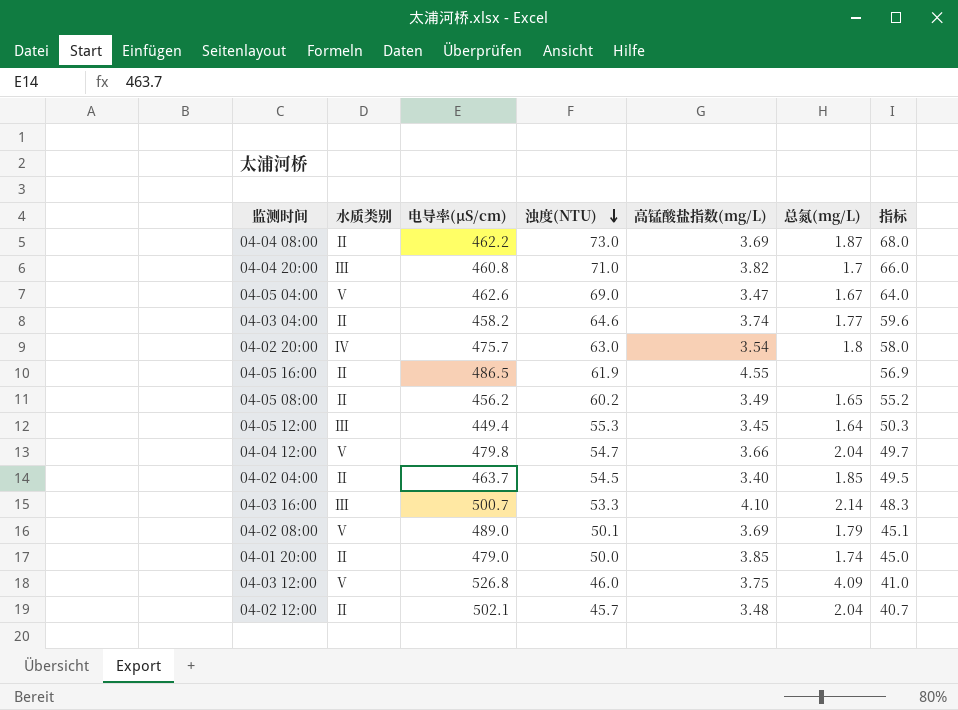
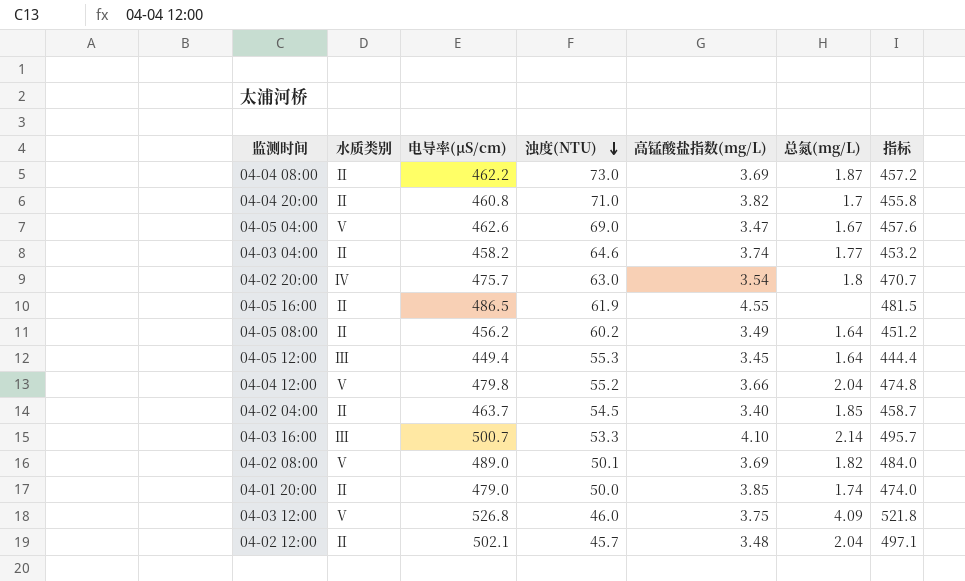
column 指标 | formula: [浊度(NTU)] - 5 -> [电导率(μS/cm)] - 5
04-04 20:00 | 水质类别: Ⅲ -> Ⅱ
04-05 08:00 | 总氮(mg/L): 1.65 -> 1.64
04-04 12:00 | 浊度(NTU): 54.7 -> 55.2
04-02 08:00 | 总氮(mg/L): 1.79 -> 1.82

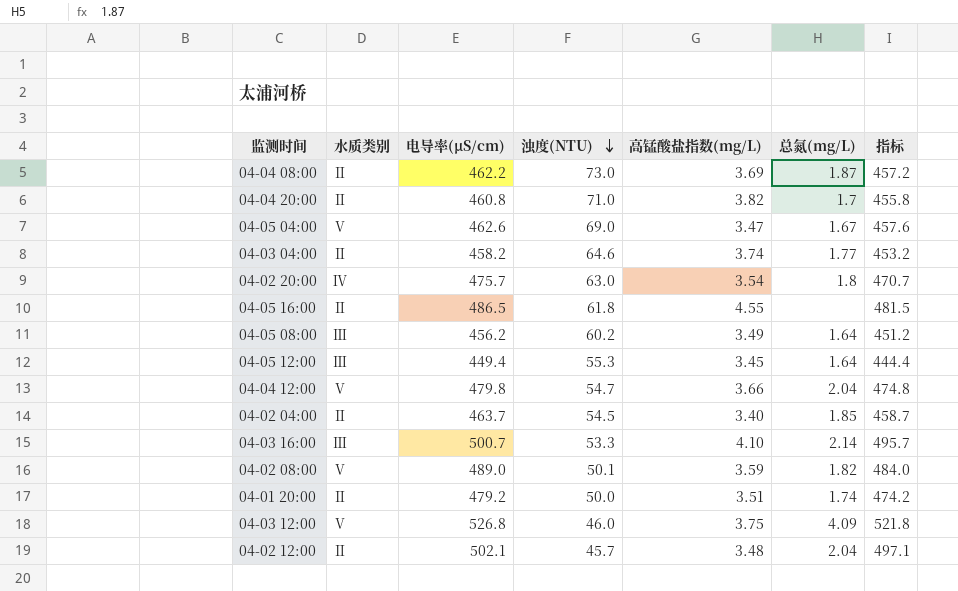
04-05 16:00 | 浊度(NTU): 61.9 -> 61.8
04-05 08:00 | 水质类别: Ⅱ -> Ⅲ
04-04 12:00 | 浊度(NTU): 55.2 -> 54.7
04-02 08:00 | 高锰酸盐指数(mg/L): 3.69 -> 3.59
04-01 20:00 | 电导率(μS/cm): 479.0 -> 479.2
04-01 20:00 | 高锰酸盐指数(mg/L): 3.85 -> 3.51
04-01 20:00 | 指标: 474.0 -> 474.2

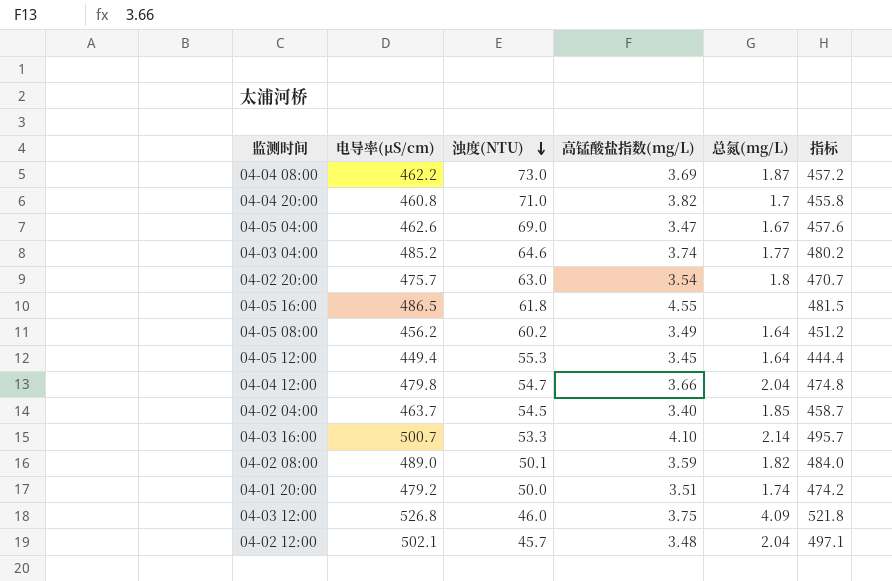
column 水质类别 | position: 2 -> none
04-03 04:00 | 电导率(μS/cm): 458.2 -> 485.2
04-03 04:00 | 指标: 453.2 -> 480.2

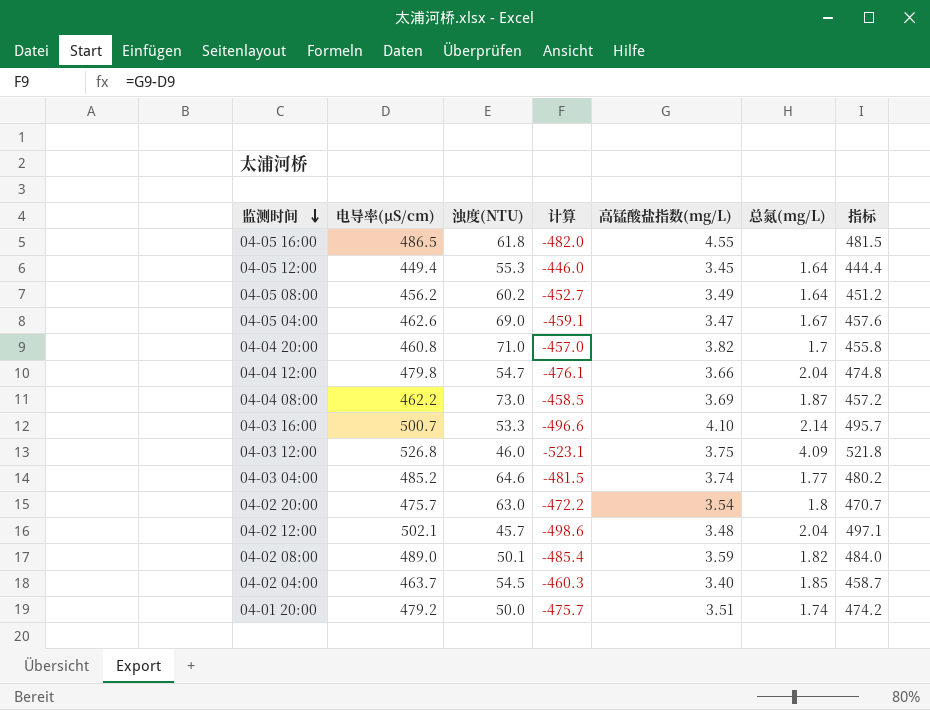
row order: 浊度(NTU) descending -> 监测时间 descending
column 计算 | formula: none -> [高锰酸盐指数(mg/L)] - [电导率(μS/cm)]

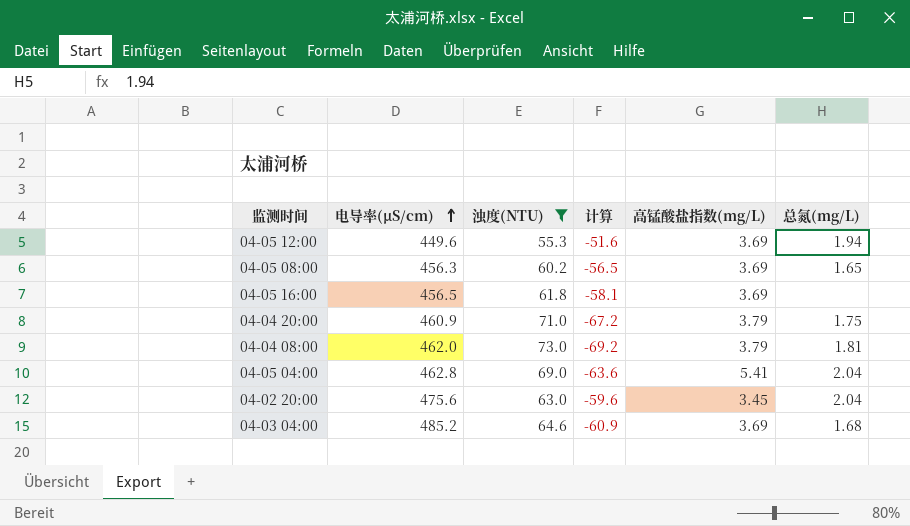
filter: none -> 浊度(NTU) >= 55.3
row order: 监测时间 descending -> 电导率(μS/cm) ascending
column 指标 | formula: [电导率(μS/cm)] - 5 -> none
column 计算 | formula: [高锰酸盐指数(mg/L)] - [电导率(μS/cm)] -> [高锰酸盐指数(mg/L)] - [浊度(NTU)]
04-05 12:00 | 电导率(μS/cm): 449.4 -> 449.6
04-05 12:00 | 高锰酸盐指数(mg/L): 3.45 -> 3.69
04-05 12:00 | 总氮(mg/L): 1.64 -> 1.94
04-05 08:00 | 电导率(μS/cm): 456.2 -> 456.3
04-05 08:00 | 高锰酸盐指数(mg/L): 3.49 -> 3.69
04-05 08:00 | 总氮(mg/L): 1.64 -> 1.65
04-05 16:00 | 电导率(μS/cm): 486.5 -> 456.5
04-05 16:00 | 高锰酸盐指数(mg/L): 4.55 -> 3.69
04-04 20:00 | 电导率(μS/cm): 460.8 -> 460.9
04-04 20:00 | 高锰酸盐指数(mg/L): 3.82 -> 3.79
04-04 20:00 | 总氮(mg/L): 1.7 -> 1.75
04-04 08:00 | 电导率(μS/cm): 462.2 -> 462.0
04-04 08:00 | 高锰酸盐指数(mg/L): 3.69 -> 3.79
04-04 08:00 | 总氮(mg/L): 1.87 -> 1.81
04-05 04:00 | 电导率(μS/cm): 462.6 -> 462.8
04-05 04:00 | 高锰酸盐指数(mg/L): 3.47 -> 5.41
04-05 04:00 | 总氮(mg/L): 1.67 -> 2.04
04-02 20:00 | 电导率(μS/cm): 475.7 -> 475.6
04-02 20:00 | 高锰酸盐指数(mg/L): 3.54 -> 3.45
04-02 20:00 | 总氮(mg/L): 1.8 -> 2.04
04-03 04:00 | 高锰酸盐指数(mg/L): 3.74 -> 3.69
04-03 04:00 | 总氮(mg/L): 1.77 -> 1.68

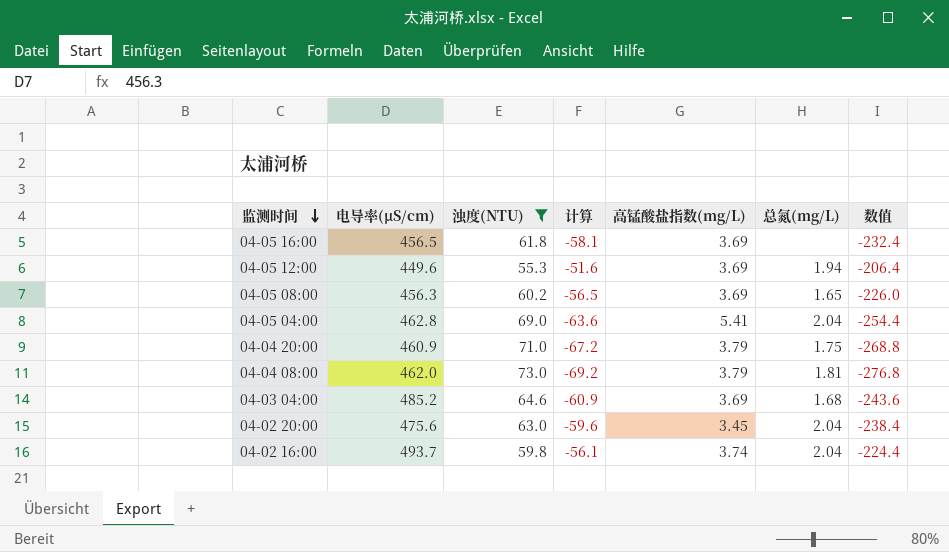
row order: 电导率(μS/cm) ascending -> 监测时间 descending
column 数值 | formula: none -> [计算] * 4
row 04-02 16:00: none -> 493.7 | 59.8 | -56.1 | 3.74 | 2.04 | -224.4

